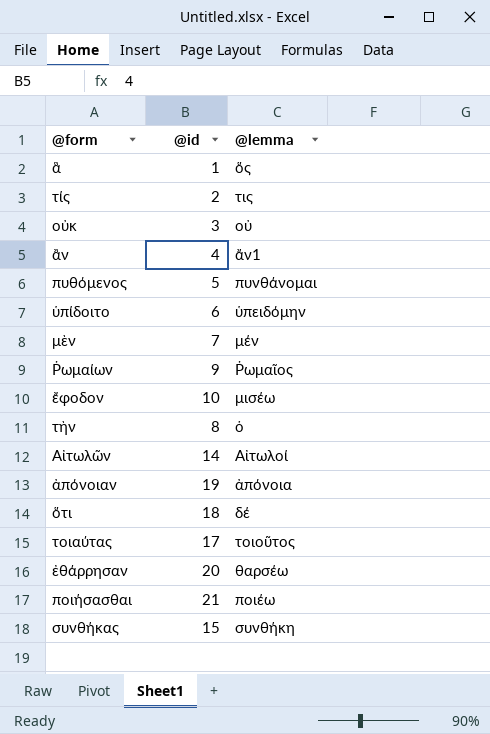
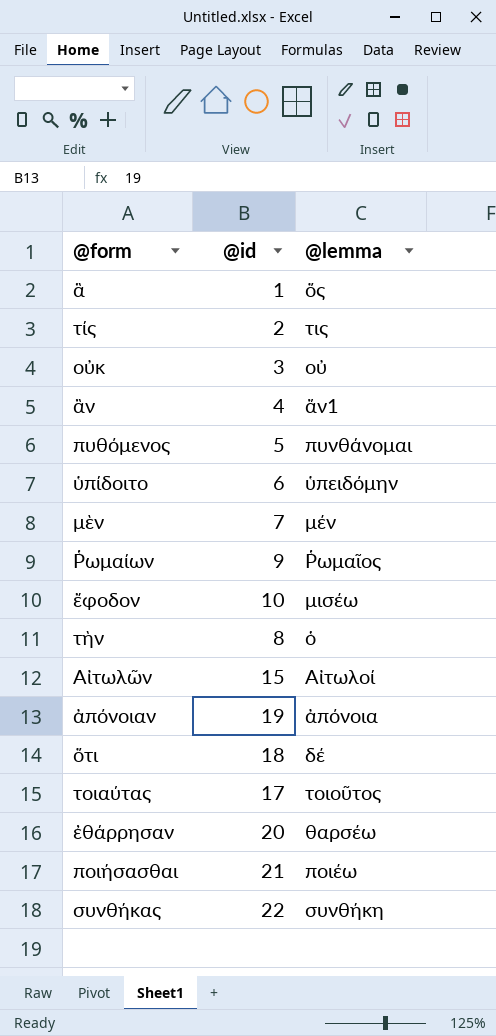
Αἰτωλῶν | @id: 14 -> 15
συνθήκας | @id: 15 -> 22

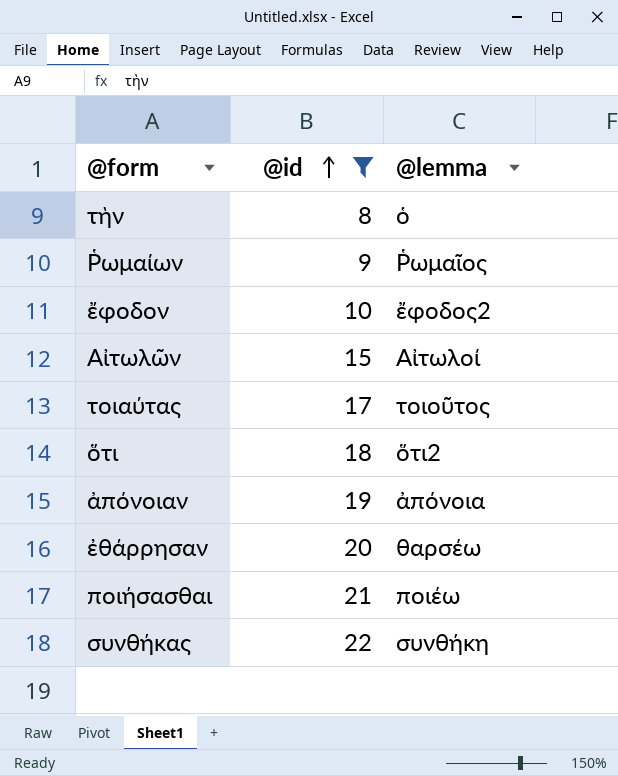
filter: none -> @id >= 8
row order: none -> @id ascending
ἔφοδον | @lemma: μισέω -> ἔφοδος2
ὅτι | @lemma: δέ -> ὅτι2

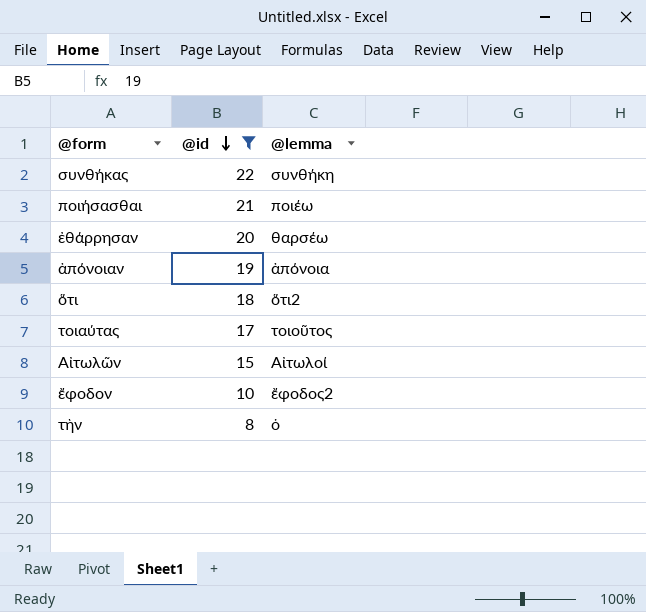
row order: @id ascending -> @id descending
row Ῥωμαίων: 9 | Ῥωμαῖος -> none

